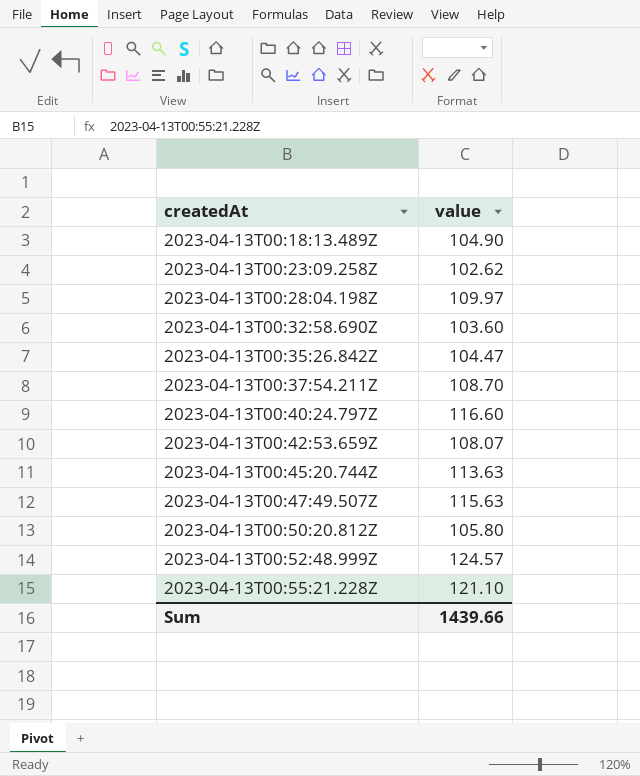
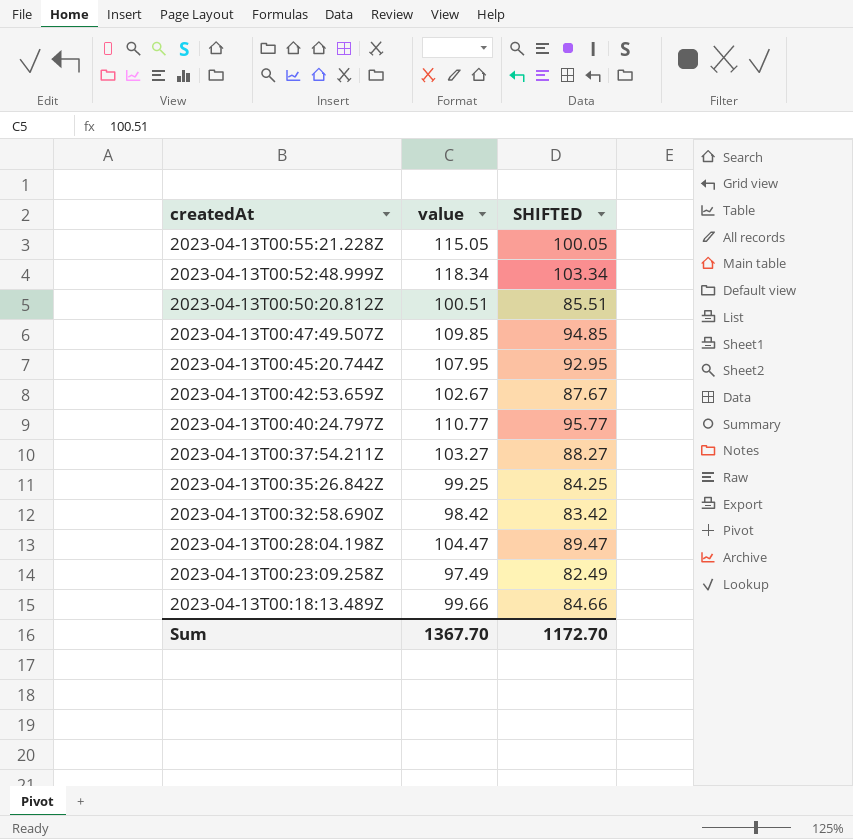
row order: createdAt ascending -> createdAt descending
column SHIFTED | formula: none -> [value] - 15
2023-04-13T00:55:21.228Z | value: 121.10 -> 115.05
2023-04-13T00:52:48.999Z | value: 124.57 -> 118.34
2023-04-13T00:50:20.812Z | value: 105.80 -> 100.51
2023-04-13T00:47:49.507Z | value: 115.63 -> 109.85
2023-04-13T00:45:20.744Z | value: 113.63 -> 107.95
2023-04-13T00:42:53.659Z | value: 108.07 -> 102.67
2023-04-13T00:40:24.797Z | value: 116.60 -> 110.77
2023-04-13T00:37:54.211Z | value: 108.70 -> 103.27
2023-04-13T00:35:26.842Z | value: 104.47 -> 99.25
2023-04-13T00:32:58.690Z | value: 103.60 -> 98.42
2023-04-13T00:28:04.198Z | value: 109.97 -> 104.47
2023-04-13T00:23:09.258Z | value: 102.62 -> 97.49
2023-04-13T00:18:13.489Z | value: 104.90 -> 99.66
Sum | value: 1439.66 -> 1367.70

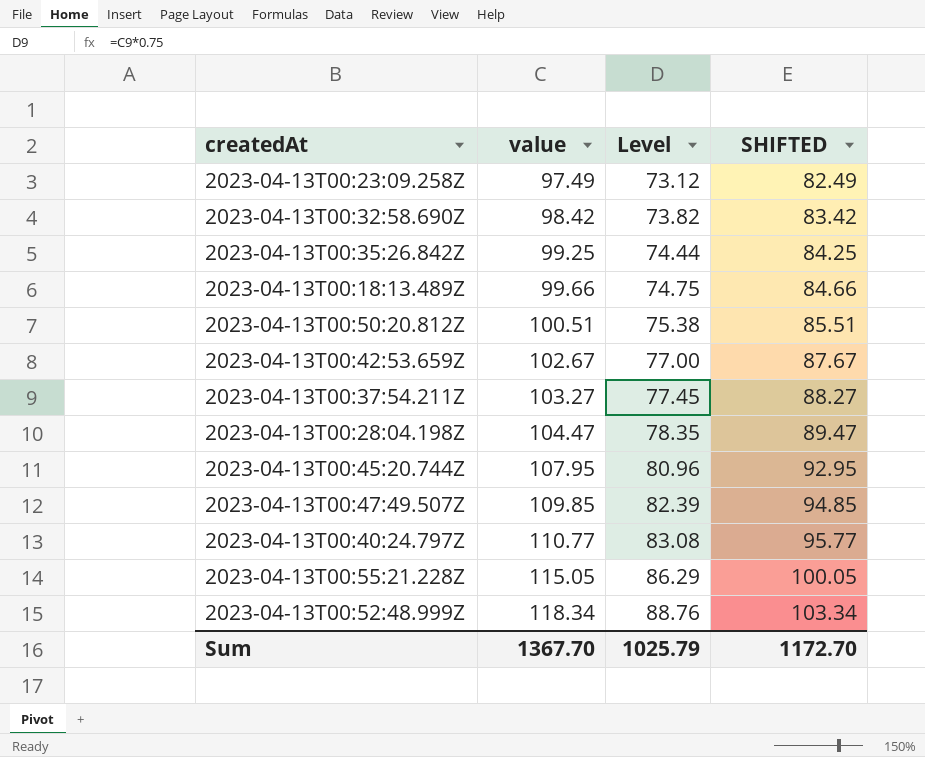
row order: createdAt descending -> value ascending
column Level | formula: none -> [value] * 0.75

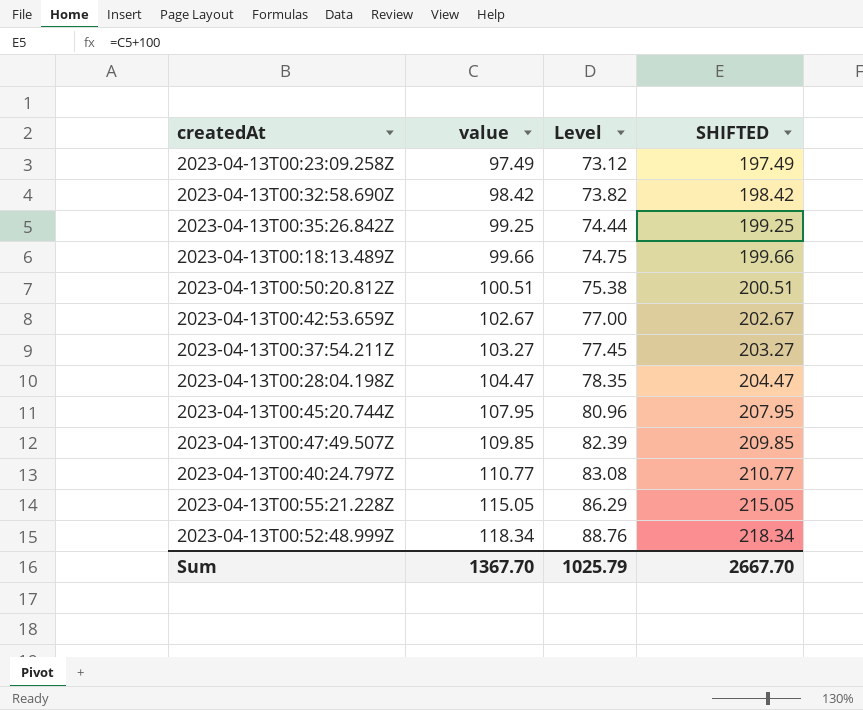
column SHIFTED | formula: [value] - 15 -> [value] + 100
Sum | SHIFTED: 1172.70 -> 2667.70

